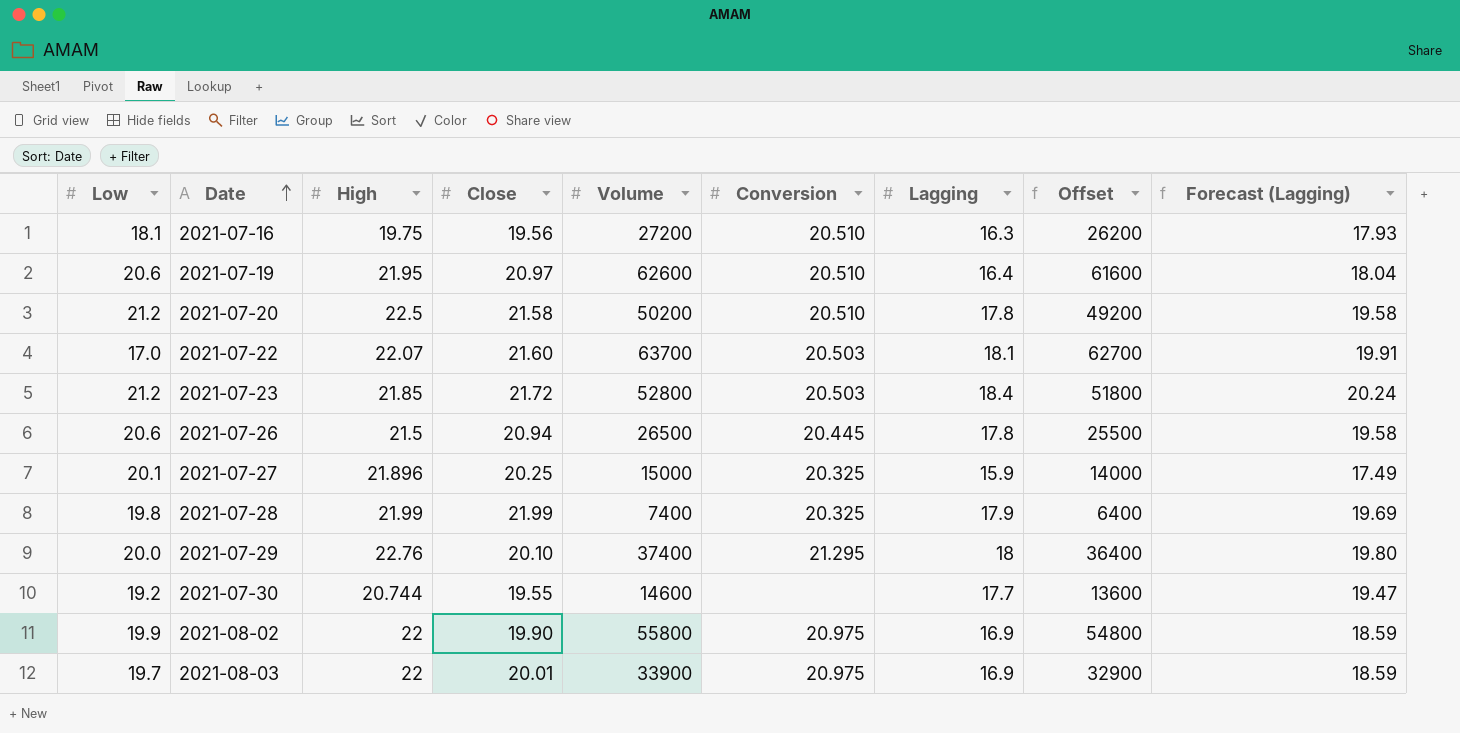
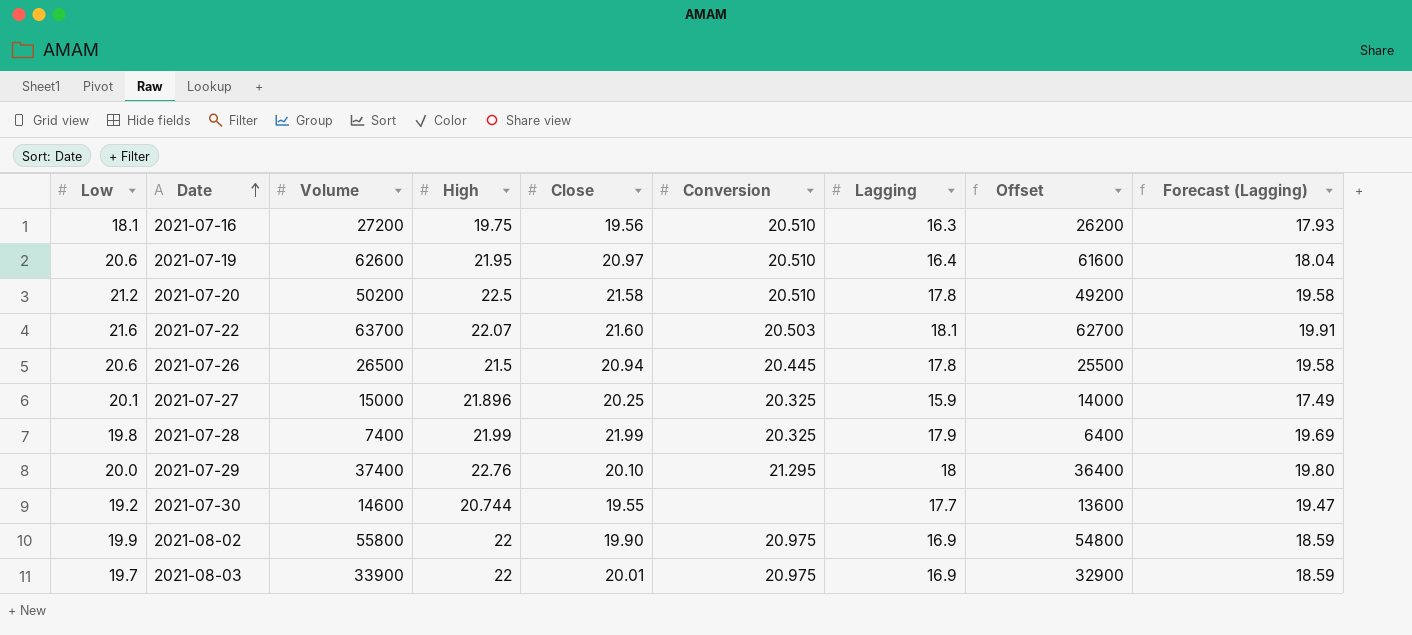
column Volume | position: 5 -> 3
row 2021-07-23: 21.2 | 21.85 | 21.72 | 52800 | 20.503 | 18.4 | 51800 | 20.24 -> none
2021-07-22 | Low: 17.0 -> 21.6

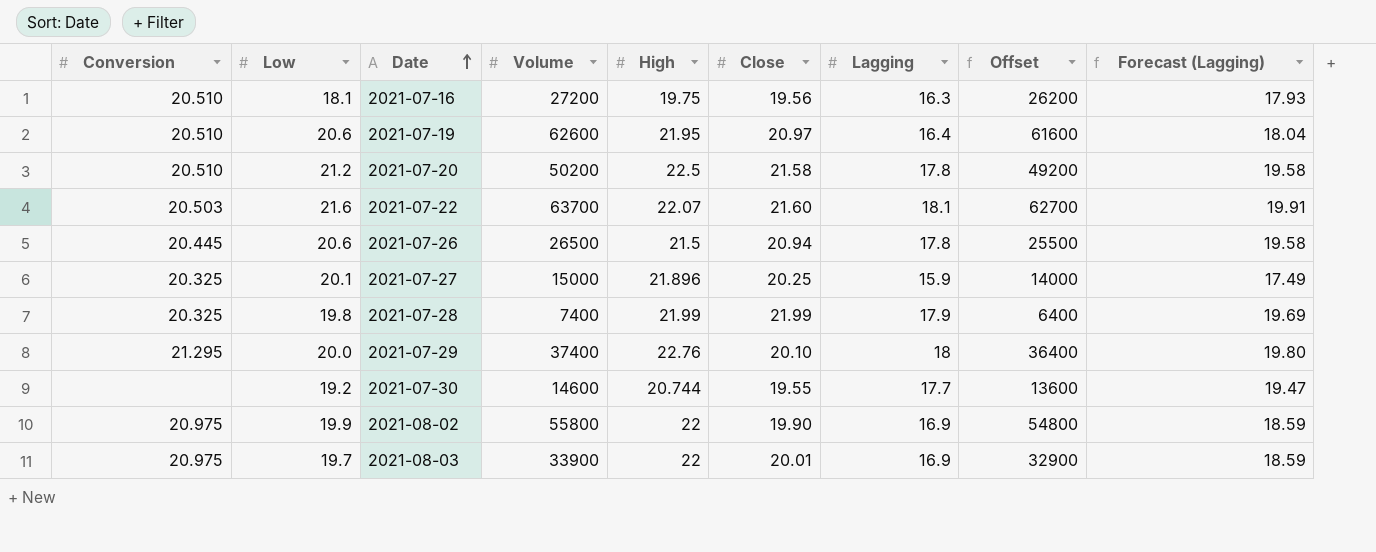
column Conversion | position: 6 -> 1

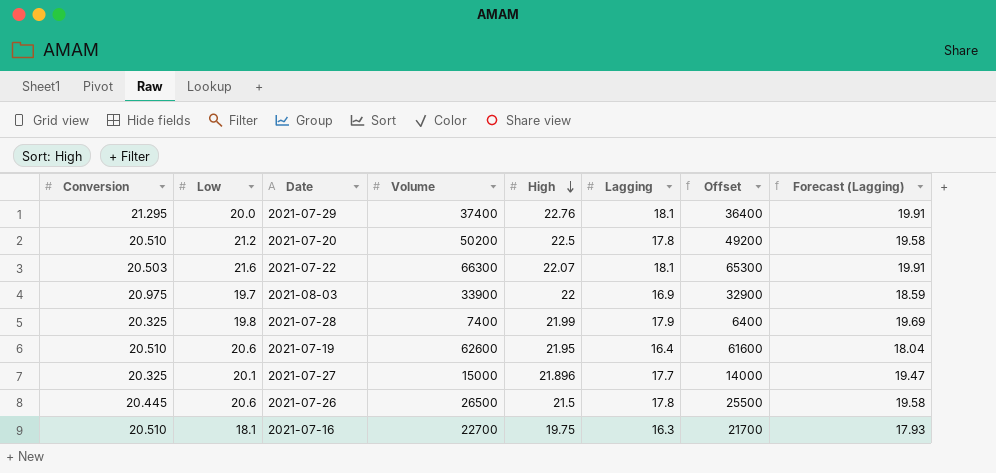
row order: Date ascending -> High descending
column Close | position: 6 -> none
row 2021-07-30: none | 19.2 | 14600 | 20.744 | 19.55 | 17.7 | 13600 | 19.47 -> none
row 2021-08-02: 20.975 | 19.9 | 55800 | 22 | 19.90 | 16.9 | 54800 | 18.59 -> none
2021-07-29 | Lagging: 18 -> 18.1
2021-07-29 | Forecast (Lagging): 19.80 -> 19.91
2021-07-22 | Volume: 63700 -> 66300
2021-07-22 | Offset: 62700 -> 65300
2021-07-27 | Lagging: 15.9 -> 17.7
2021-07-27 | Forecast (Lagging): 17.49 -> 19.47
2021-07-16 | Volume: 27200 -> 22700
2021-07-16 | Offset: 26200 -> 21700

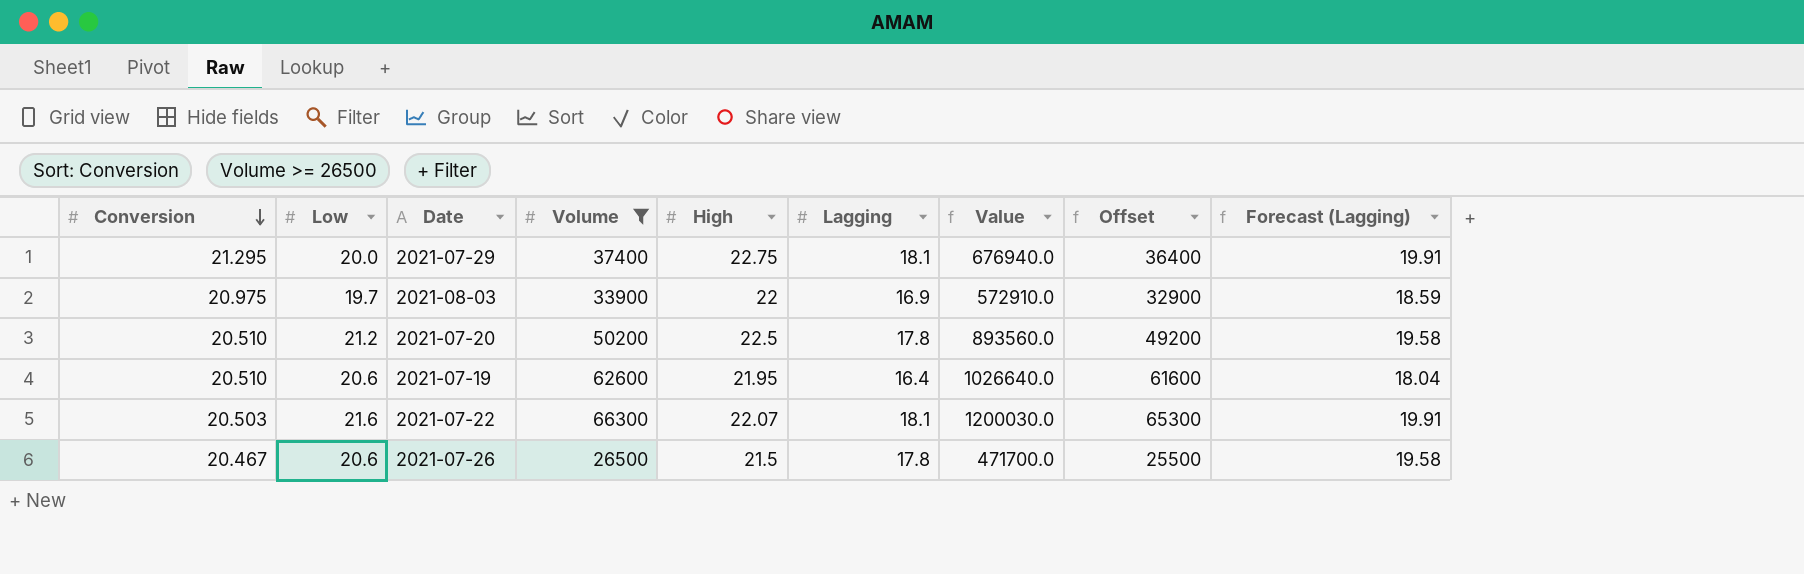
filter: none -> Volume >= 26500
row order: High descending -> Conversion descending
column Value | formula: none -> [Volume] * [Lagging]
2021-07-29 | High: 22.76 -> 22.75
2021-07-26 | Conversion: 20.445 -> 20.467

